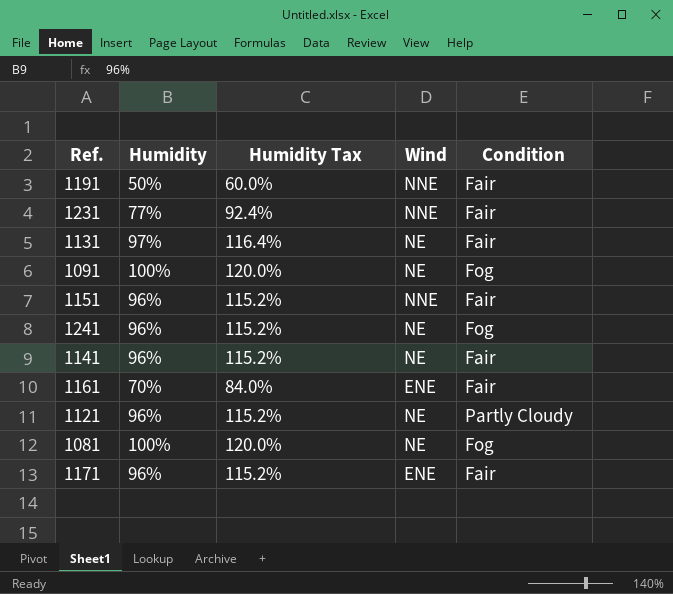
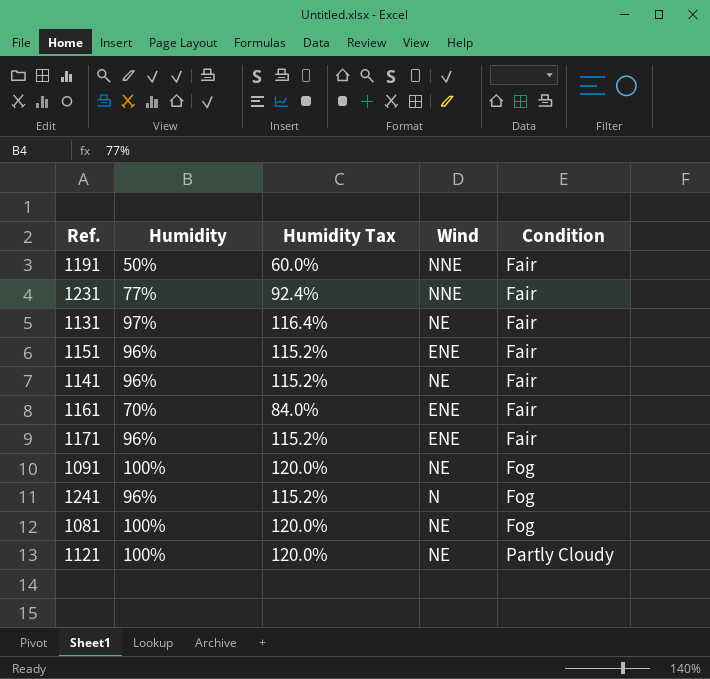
row order: none -> Condition ascending
1151 | Wind: NNE -> ENE
1241 | Wind: NE -> N
1121 | Humidity: 96% -> 100%
1121 | Humidity Tax: 115.2% -> 120.0%

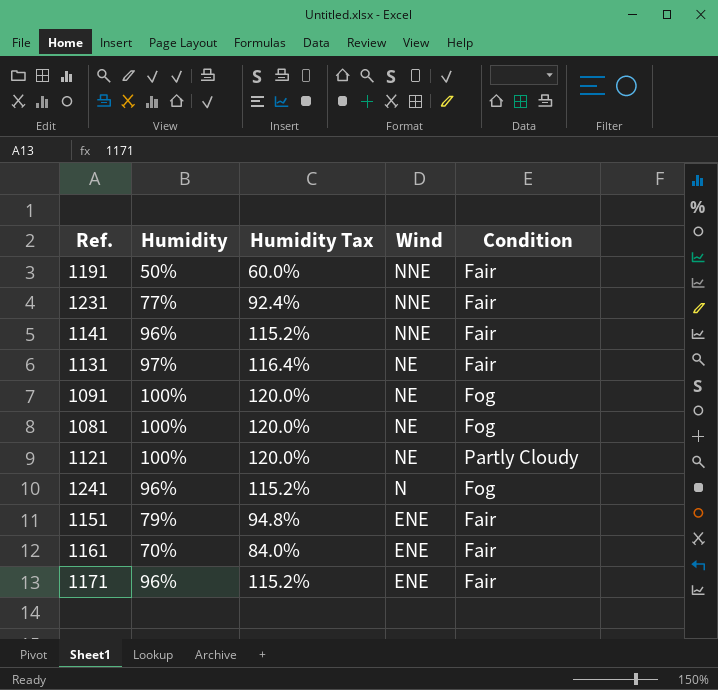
row order: Condition ascending -> Wind descending
1141 | Wind: NE -> NNE
1151 | Humidity: 96% -> 79%
1151 | Humidity Tax: 115.2% -> 94.8%

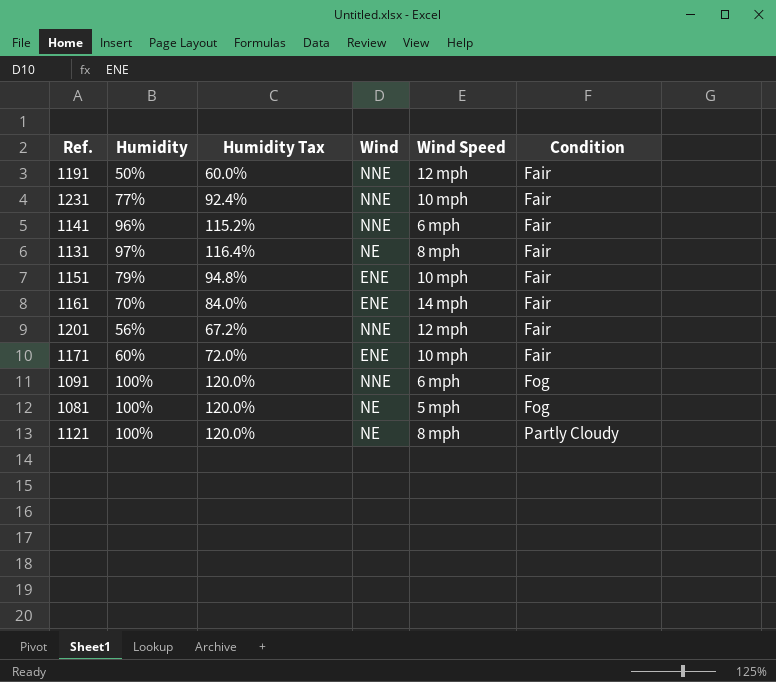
row order: Wind descending -> Condition ascending
column Wind Speed | position: none -> 5
row 1241: 96% | 115.2% | N | Fog -> none
row 1201: none -> 56% | 67.2% | NNE | 12 mph | Fair
1171 | Humidity: 96% -> 60%
1171 | Humidity Tax: 115.2% -> 72.0%
1091 | Wind: NE -> NNE

